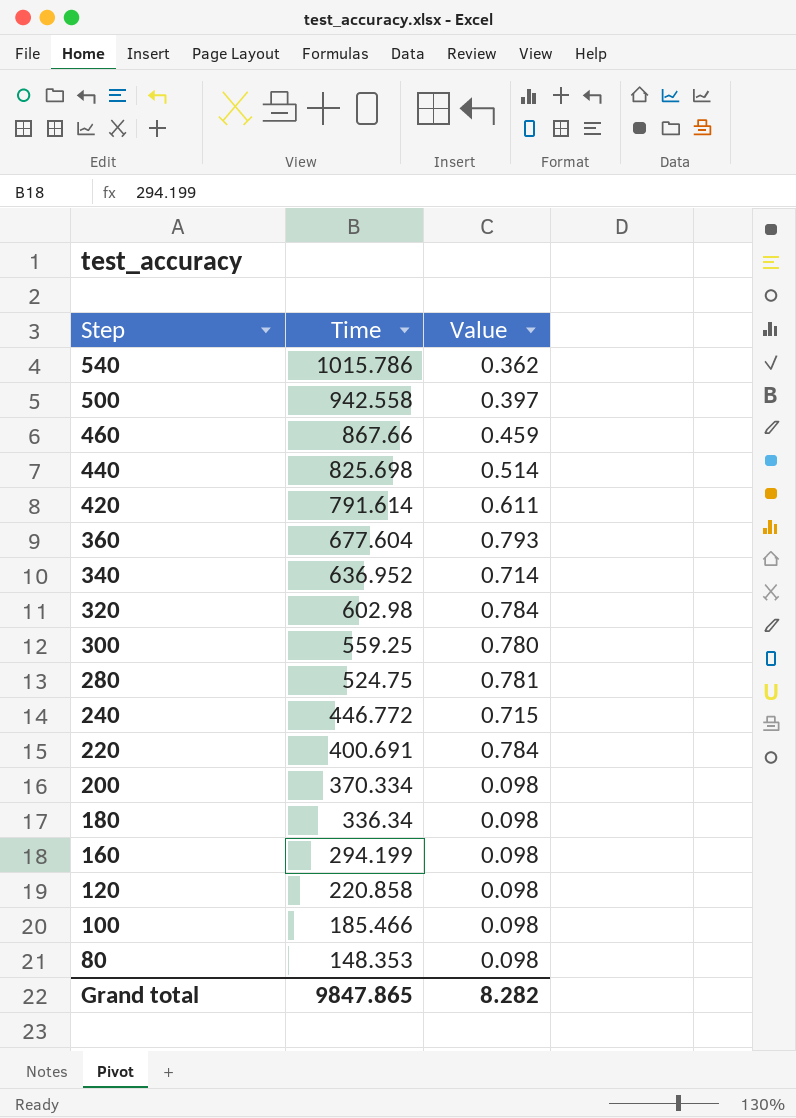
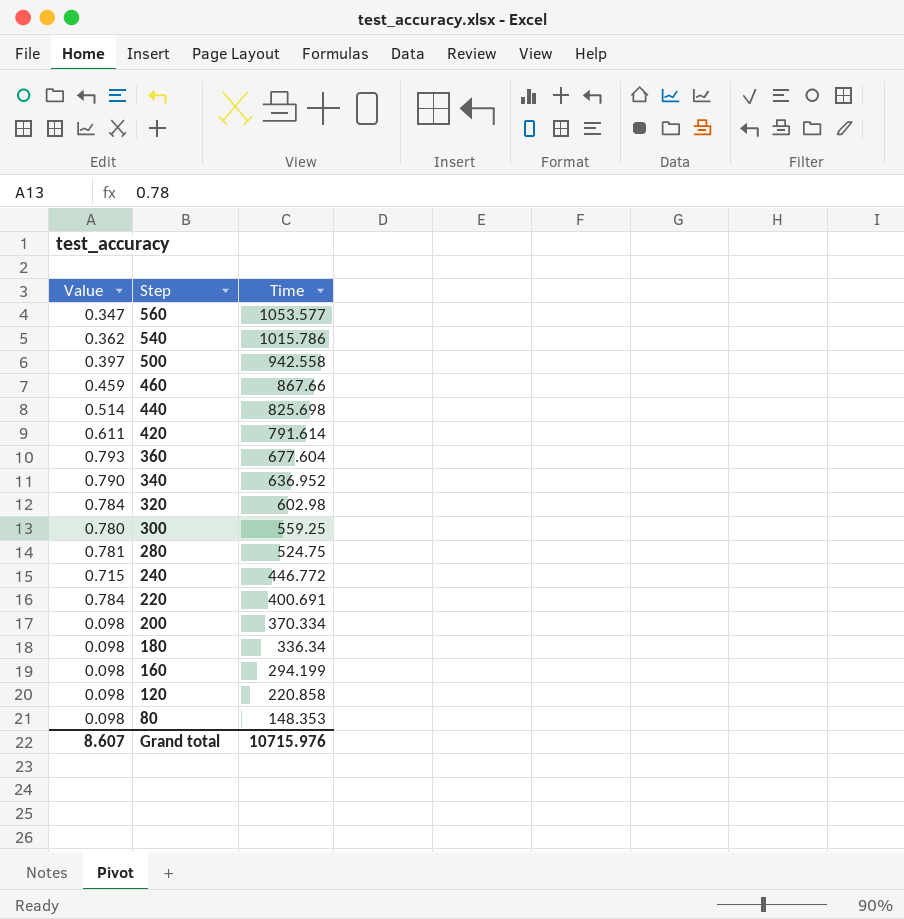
column Value | position: 3 -> 1
row 100: 185.466 | 0.098 -> none
row 560: none -> 0.347 | 1053.577
340 | Value: 0.714 -> 0.790
Grand total | Value: 8.282 -> 8.607
Grand total | Time: 9847.865 -> 10715.976

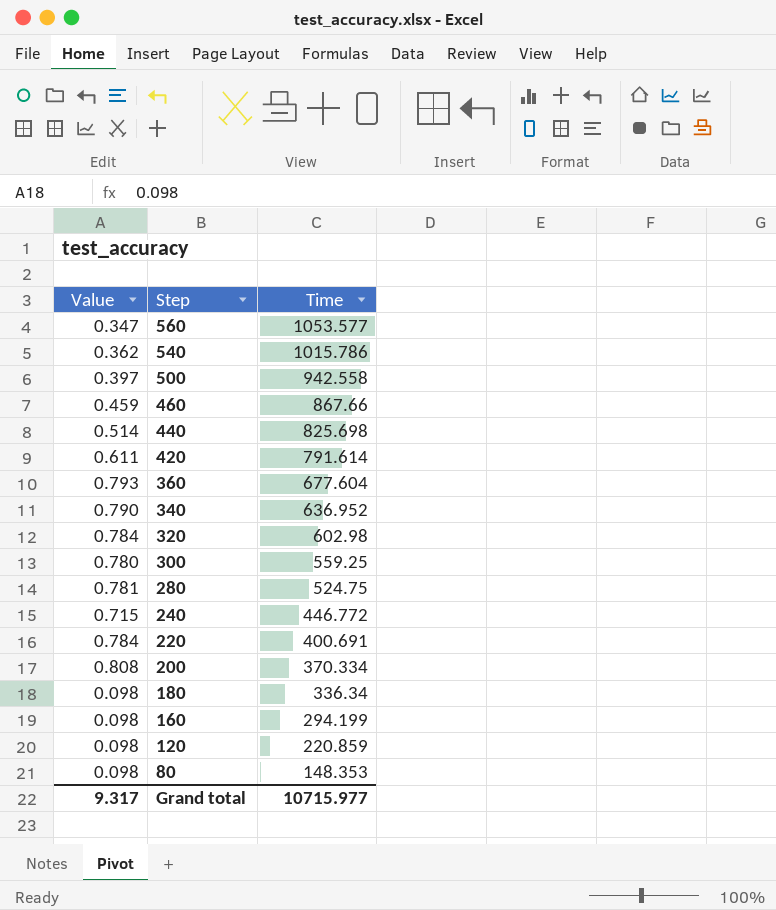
200 | Value: 0.098 -> 0.808
120 | Time: 220.858 -> 220.859
Grand total | Value: 8.607 -> 9.317
Grand total | Time: 10715.976 -> 10715.977

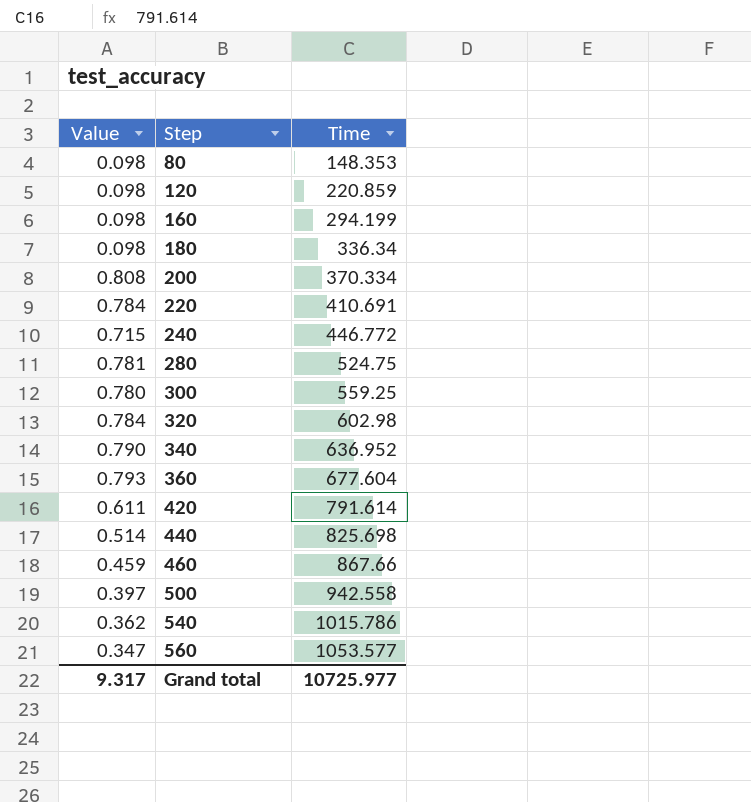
row order: Step descending -> Step ascending
220 | Time: 400.691 -> 410.691
Grand total | Time: 10715.977 -> 10725.977

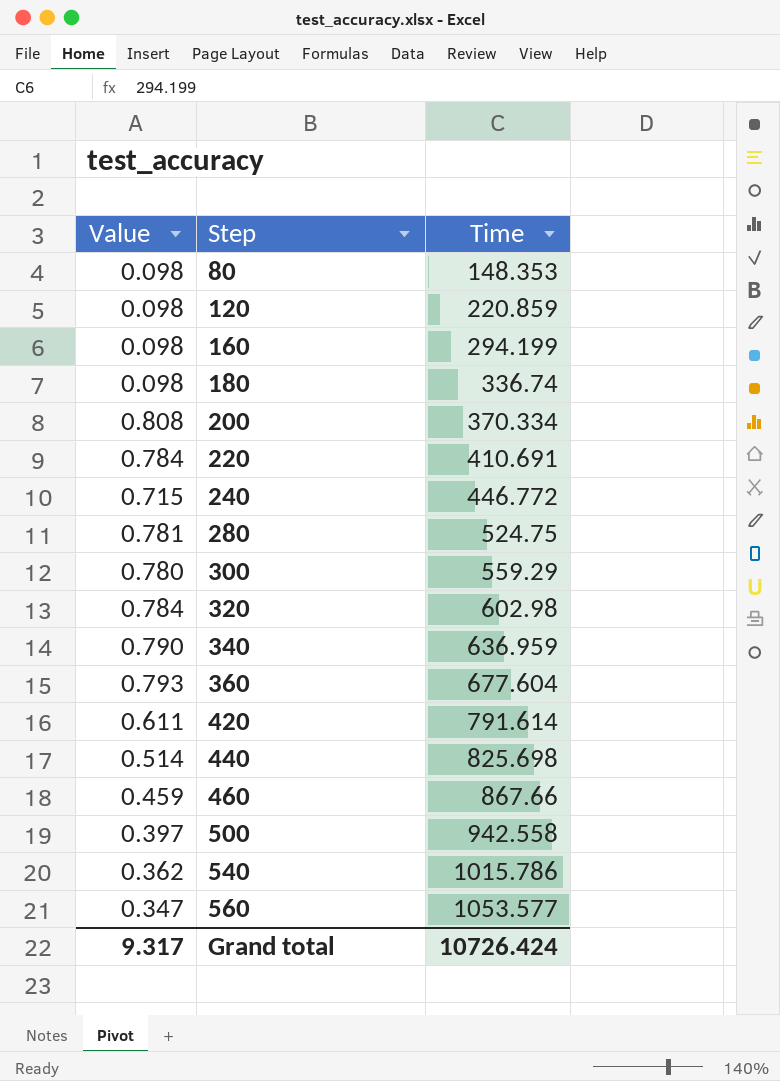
180 | Time: 336.34 -> 336.74
300 | Time: 559.25 -> 559.29
340 | Time: 636.952 -> 636.959
Grand total | Time: 10725.977 -> 10726.424

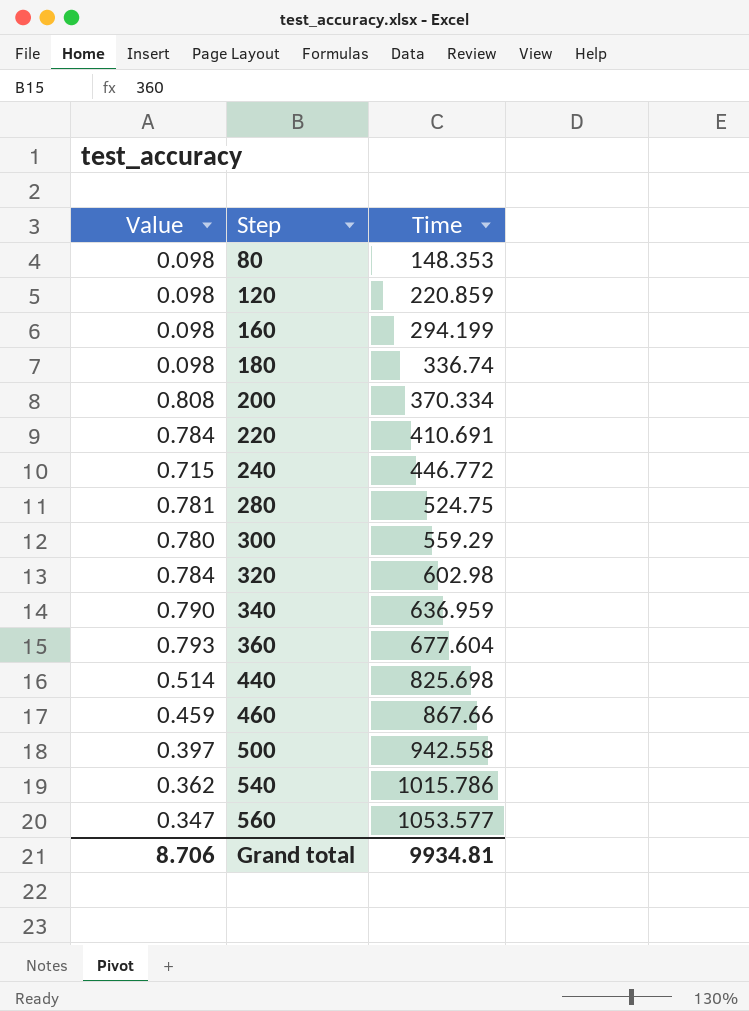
row 420: 0.611 | 791.614 -> none
Grand total | Value: 9.317 -> 8.706
Grand total | Time: 10726.424 -> 9934.81

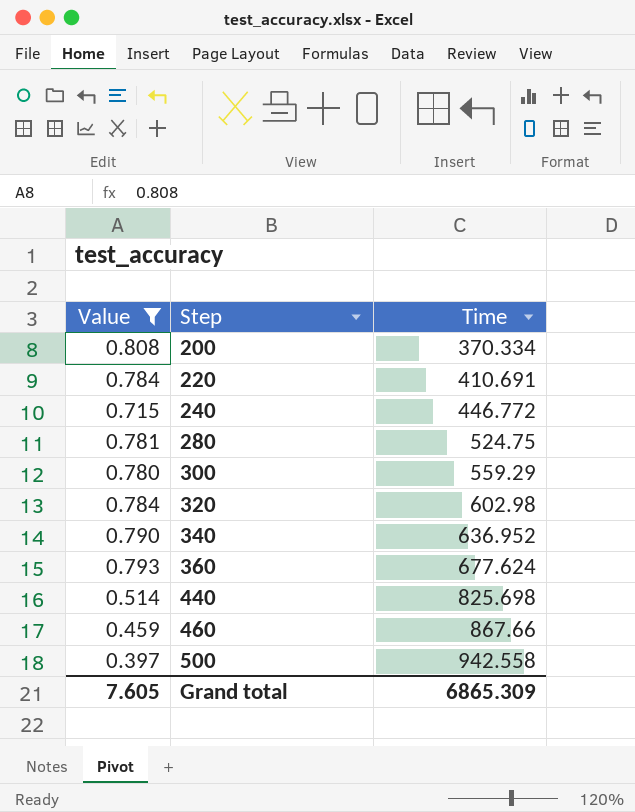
filter: none -> Value >= 0.397
340 | Time: 636.959 -> 636.952
360 | Time: 677.604 -> 677.624
Grand total | Value: 8.706 -> 7.605
Grand total | Time: 9934.81 -> 6865.309

